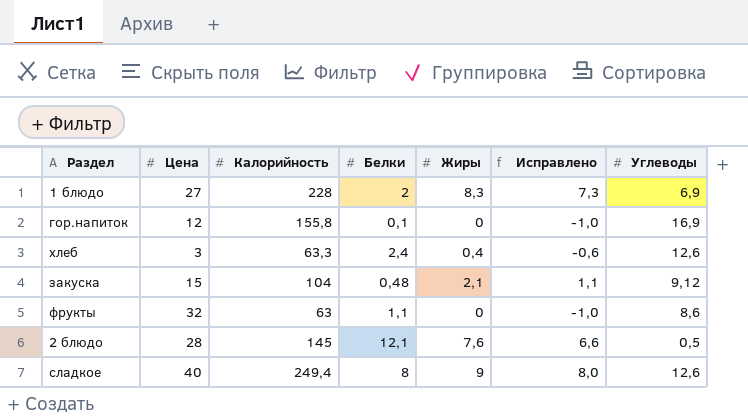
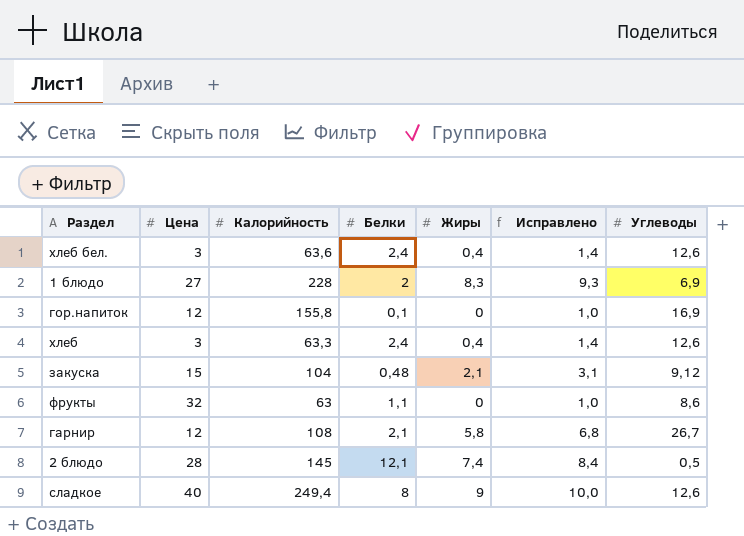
column Исправлено | formula: [Жиры] - 1 -> [Жиры] + 1
row хлеб бел.: none -> 3 | 63,6 | 2,4 | 0,4 | 1,4 | 12,6
row гарнир: none -> 12 | 108 | 2,1 | 5,8 | 6,8 | 26,7
2 блюдо | Жиры: 7,6 -> 7,4

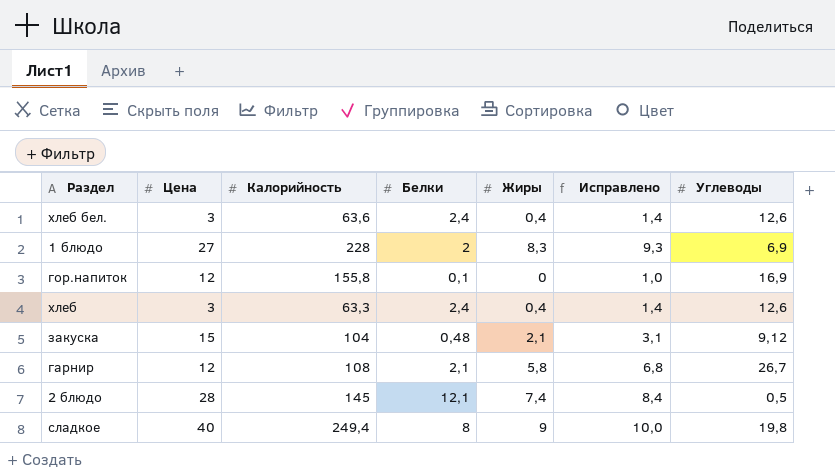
row фрукты: 32 | 63 | 1,1 | 0 | 1,0 | 8,6 -> none
сладкое | Углеводы: 12,6 -> 19,8

